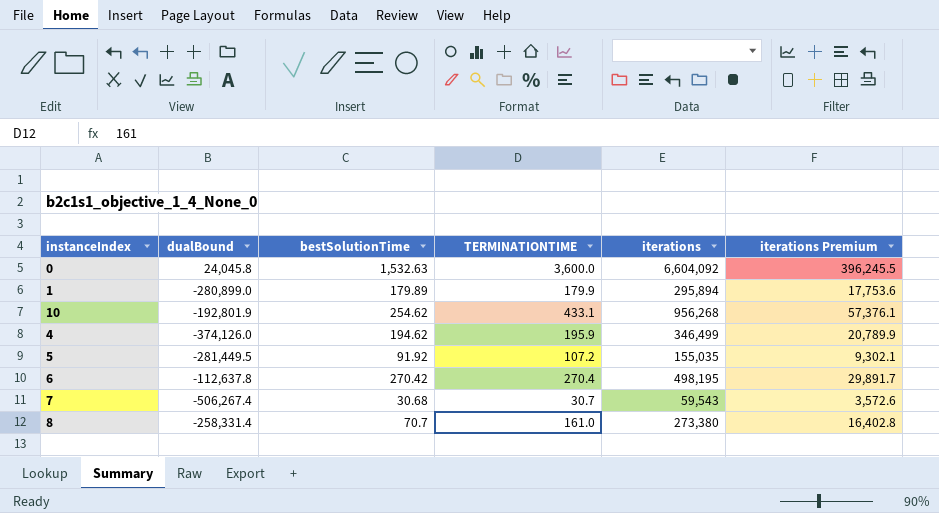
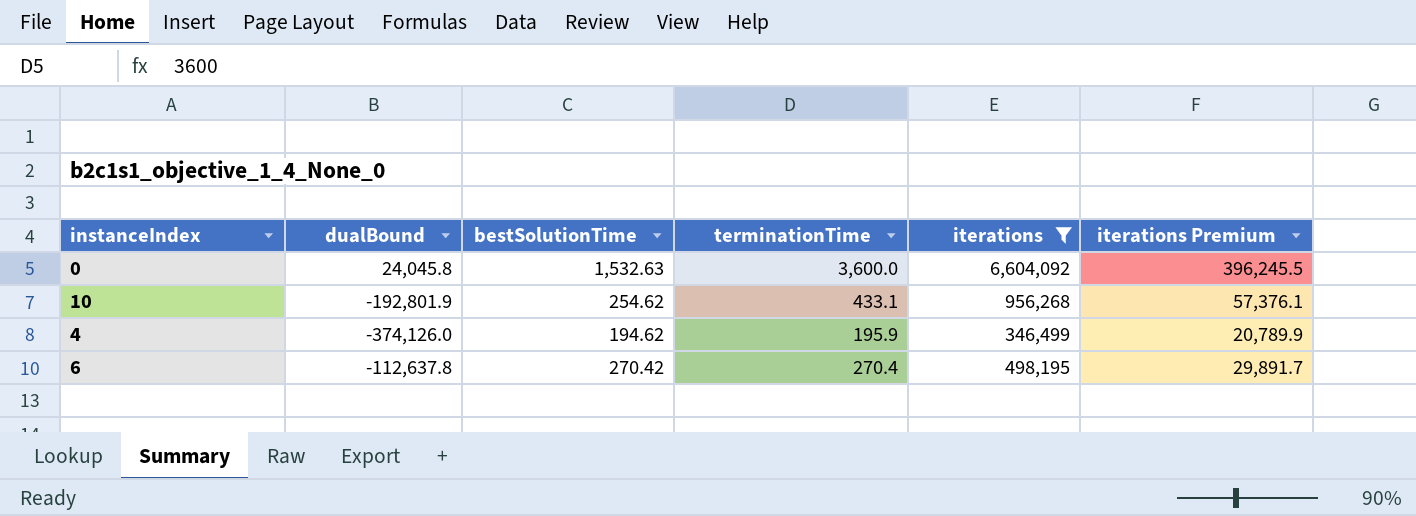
filter: none -> iterations >= 346,499
column name: TERMINATIONTIME -> terminationTime

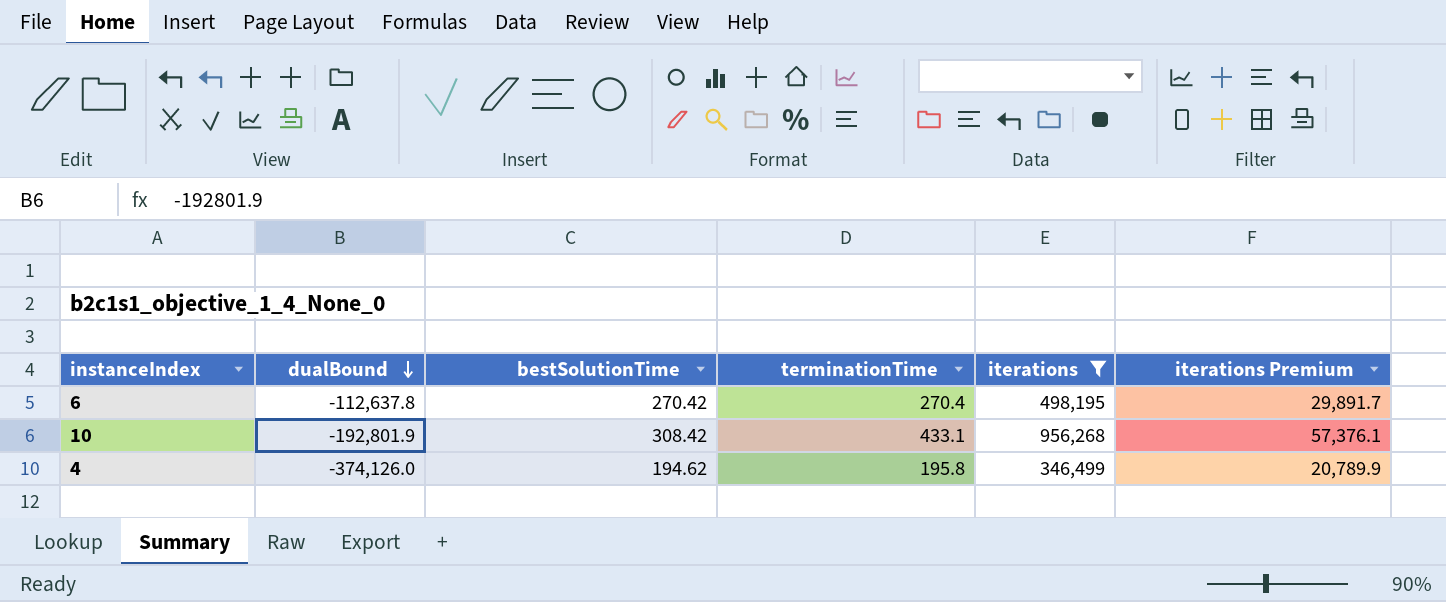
row order: none -> dualBound descending
row 0: 24,045.8 | 1,532.63 | 3,600.0 | 6,604,092 | 396,245.5 -> none
10 | bestSolutionTime: 254.62 -> 308.42
4 | terminationTime: 195.9 -> 195.8

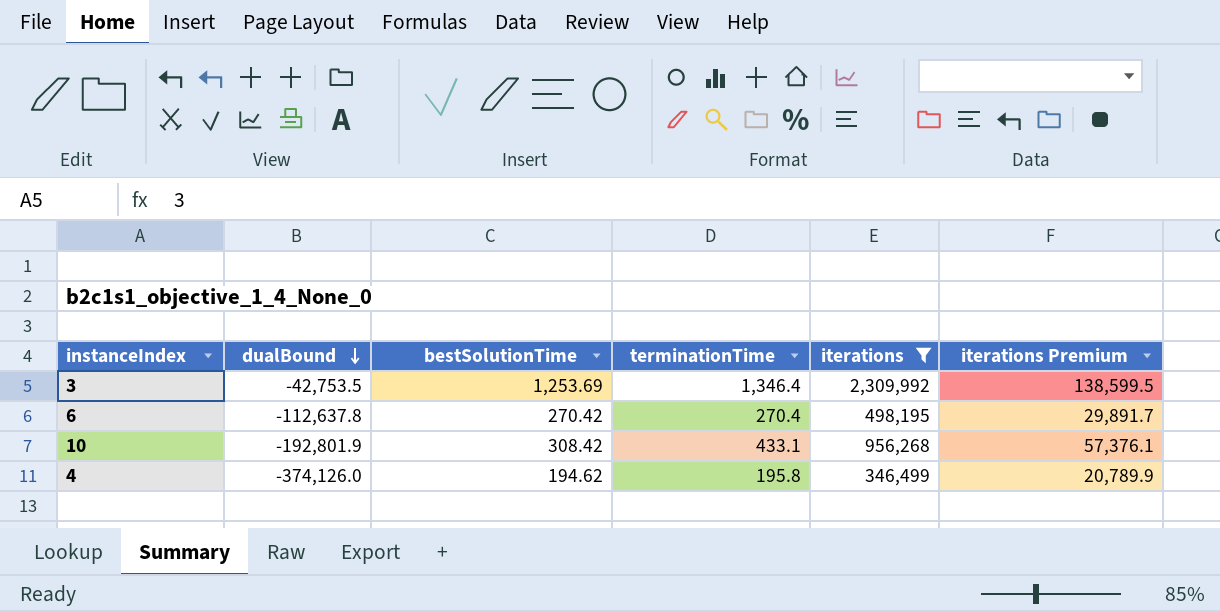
row 3: none -> -42,753.5 | 1,253.69 | 1,346.4 | 2,309,992 | 138,599.5

